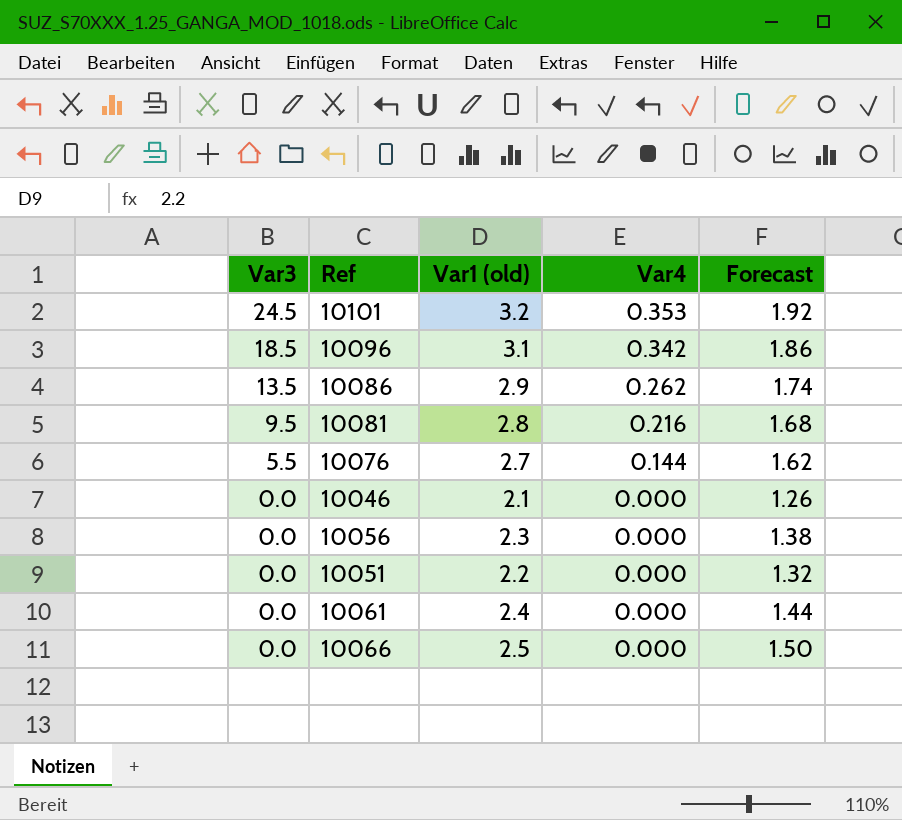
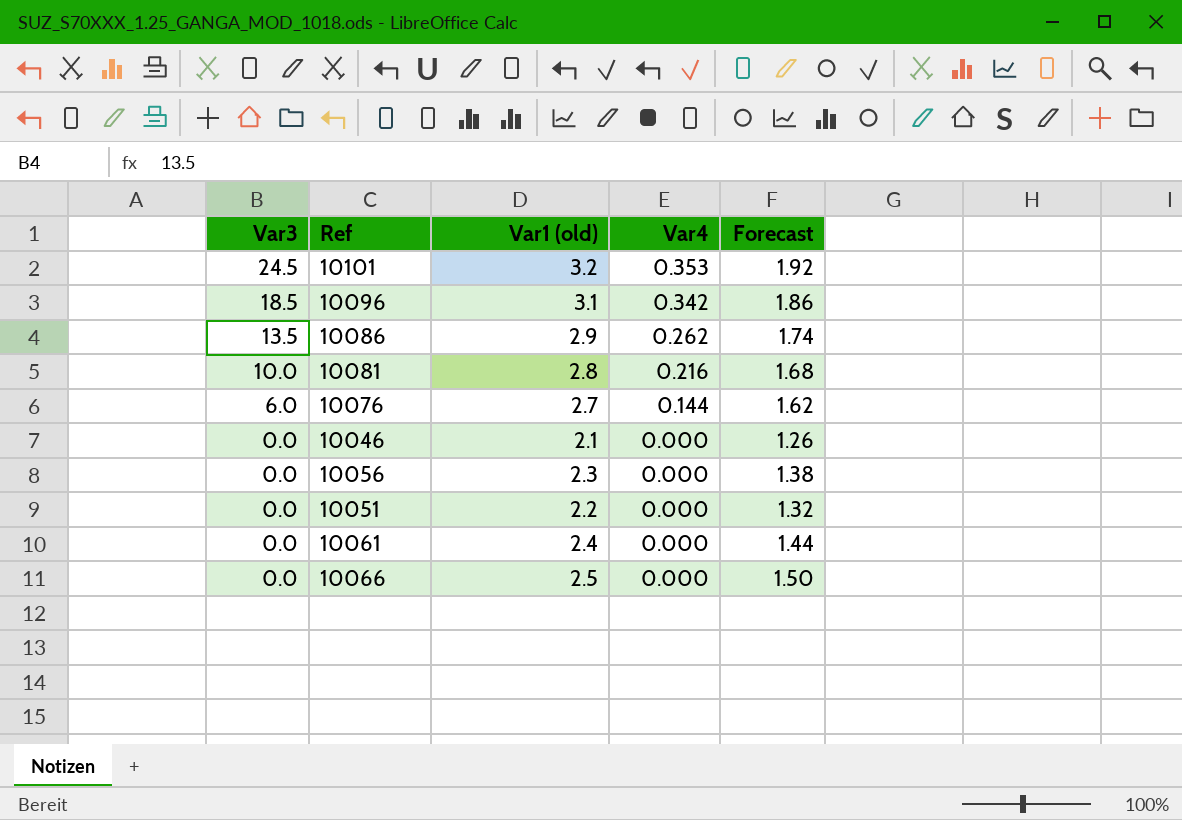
10081 | Var3: 9.5 -> 10.0
10076 | Var3: 5.5 -> 6.0

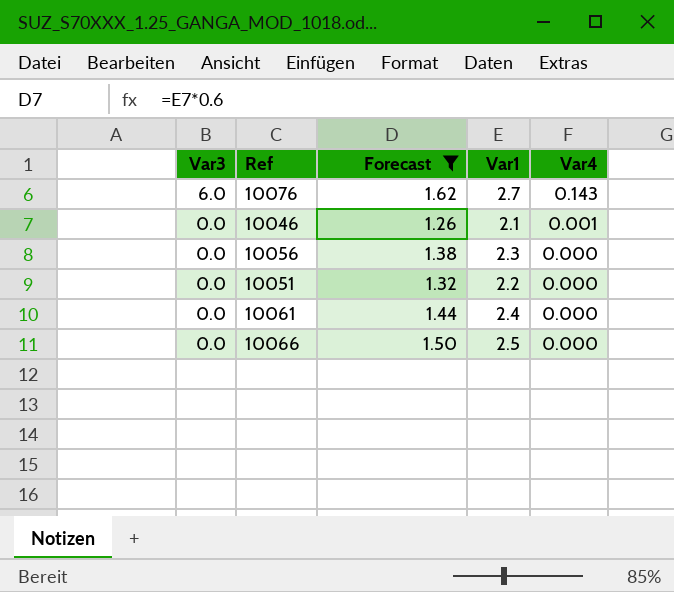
filter: none -> Forecast <= 1.62
column Forecast | position: 5 -> 3
column name: Var1 (old) -> Var1
10076 | Var4: 0.144 -> 0.143
10046 | Var4: 0.000 -> 0.001

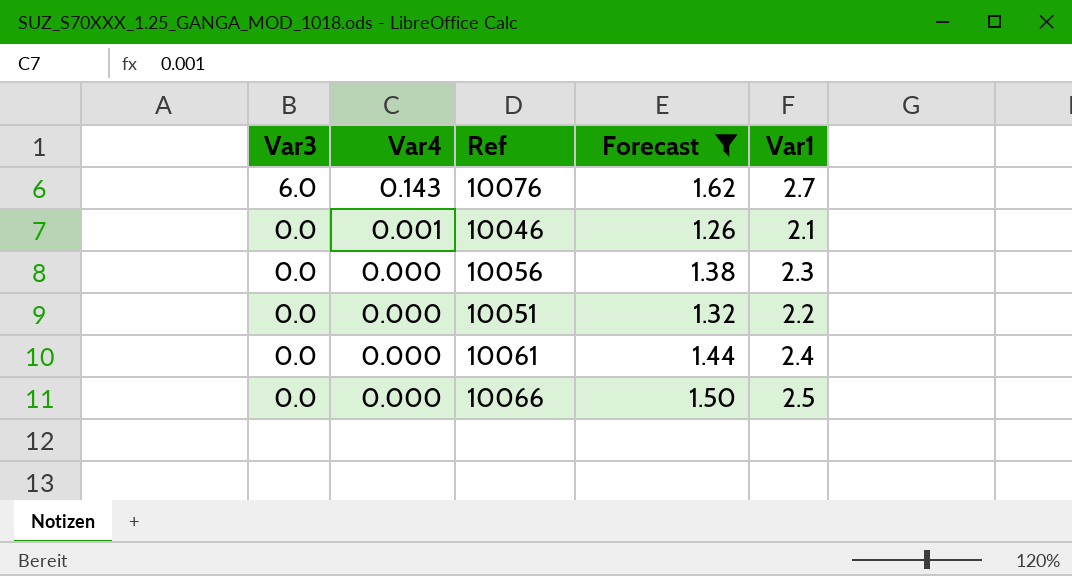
column Var4 | position: 5 -> 2

